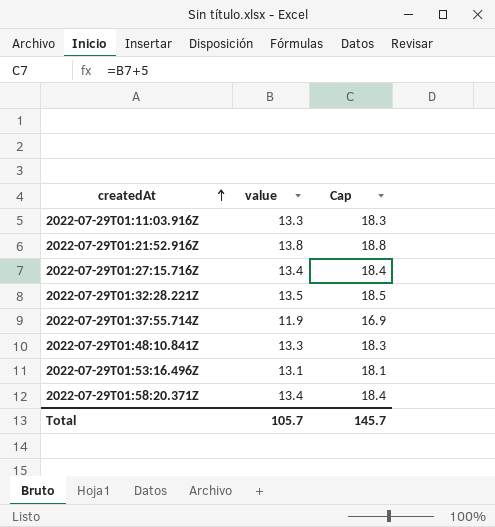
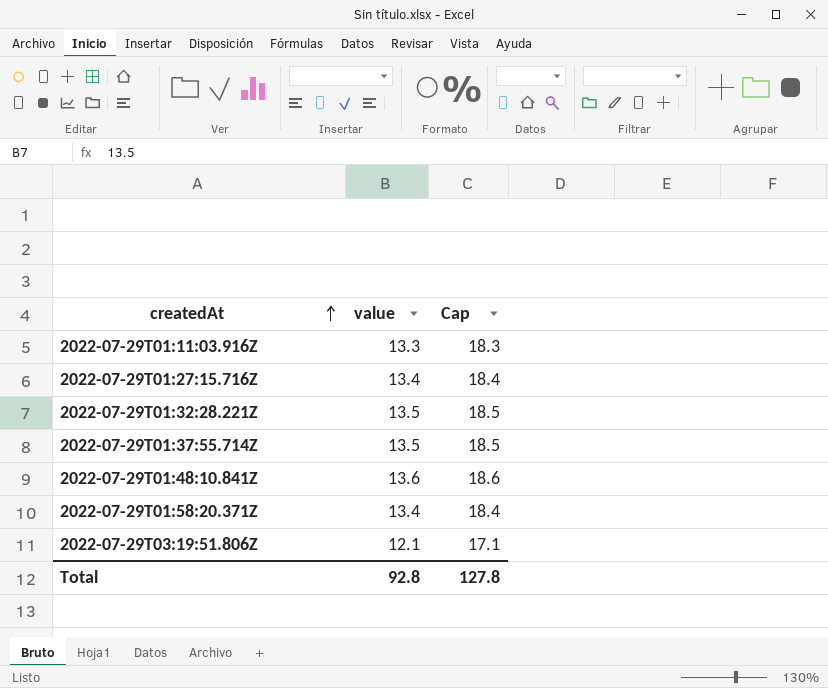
row 2022-07-29T01:21:52.916Z: 13.8 | 18.8 -> none
row 2022-07-29T01:53:16.496Z: 13.1 | 18.1 -> none
2022-07-29T01:37:55.714Z | value: 11.9 -> 13.5
2022-07-29T01:37:55.714Z | Cap: 16.9 -> 18.5
2022-07-29T01:48:10.841Z | value: 13.3 -> 13.6
2022-07-29T01:48:10.841Z | Cap: 18.3 -> 18.6
row 2022-07-29T03:19:51.806Z: none -> 12.1 | 17.1
Total | value: 105.7 -> 92.8
Total | Cap: 145.7 -> 127.8

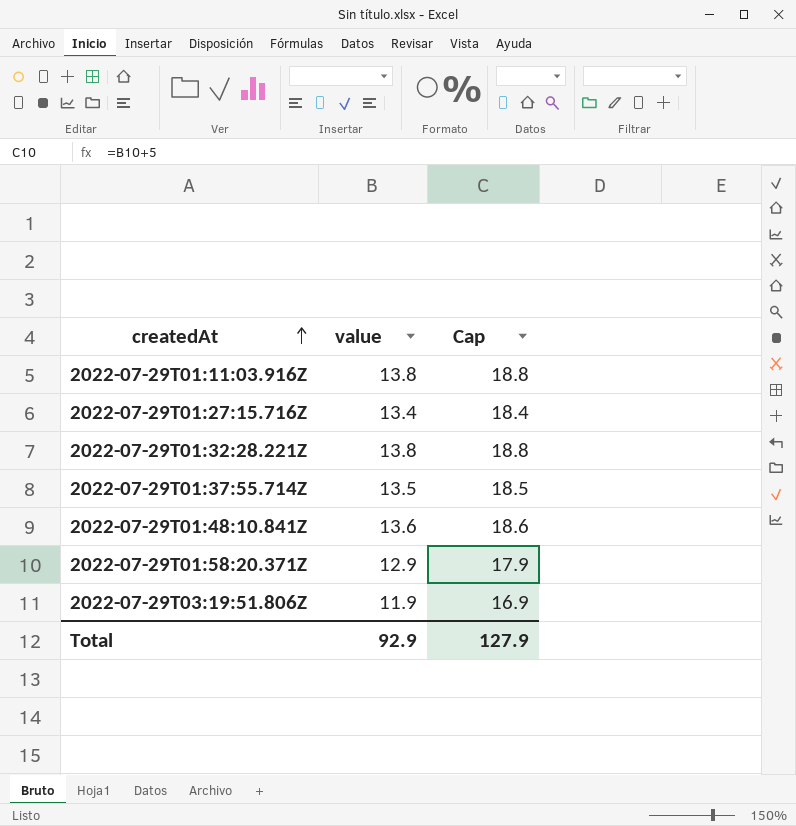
2022-07-29T01:11:03.916Z | value: 13.3 -> 13.8
2022-07-29T01:11:03.916Z | Cap: 18.3 -> 18.8
2022-07-29T01:32:28.221Z | value: 13.5 -> 13.8
2022-07-29T01:32:28.221Z | Cap: 18.5 -> 18.8
2022-07-29T01:58:20.371Z | value: 13.4 -> 12.9
2022-07-29T01:58:20.371Z | Cap: 18.4 -> 17.9
2022-07-29T03:19:51.806Z | value: 12.1 -> 11.9
2022-07-29T03:19:51.806Z | Cap: 17.1 -> 16.9
Total | value: 92.8 -> 92.9
Total | Cap: 127.8 -> 127.9

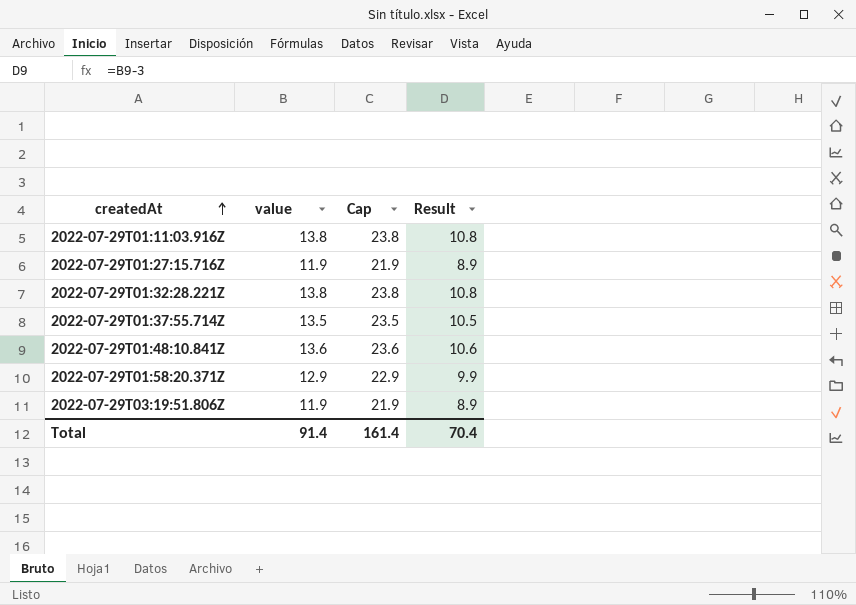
column Cap | formula: [value] + 5 -> [value] + 10
column Result | formula: none -> [value] - 3
2022-07-29T01:27:15.716Z | value: 13.4 -> 11.9
Total | value: 92.9 -> 91.4
Total | Cap: 127.9 -> 161.4

